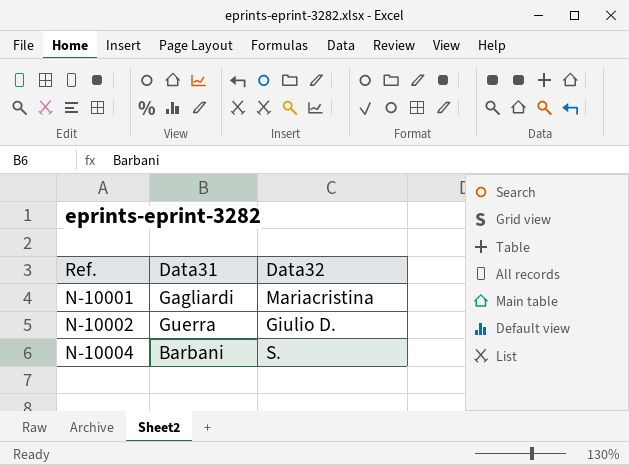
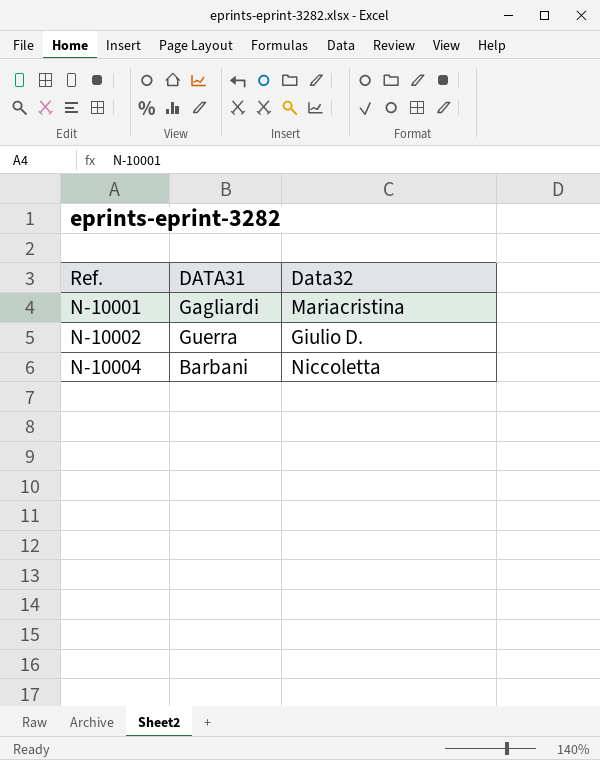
column name: Data31 -> DATA31
N-10004 | Data32: S. -> Niccoletta

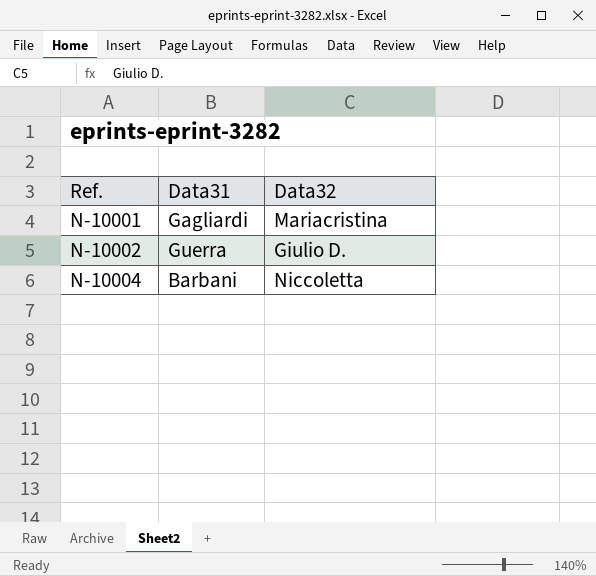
column name: DATA31 -> Data31

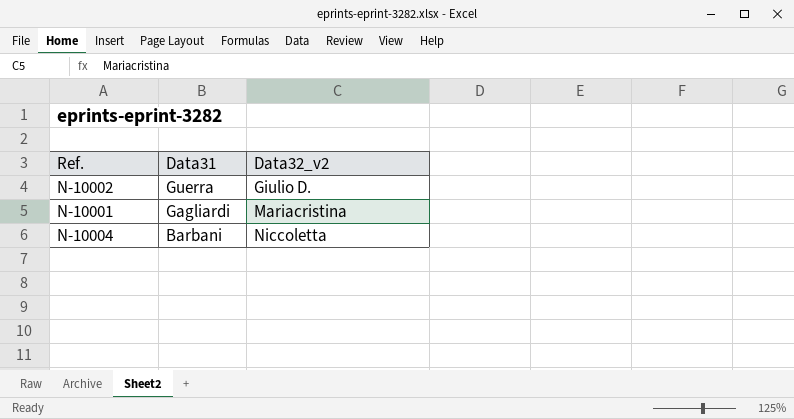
row order: Ref. ascending -> Data31 descending
column name: Data32 -> Data32_v2

